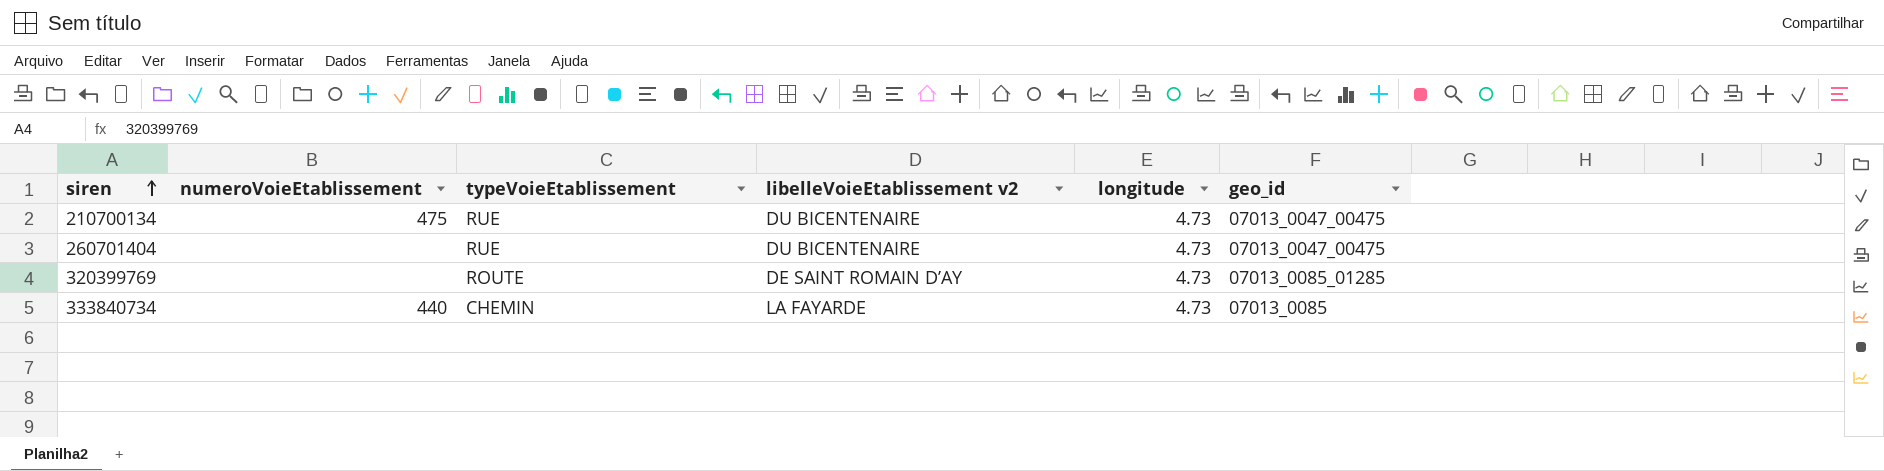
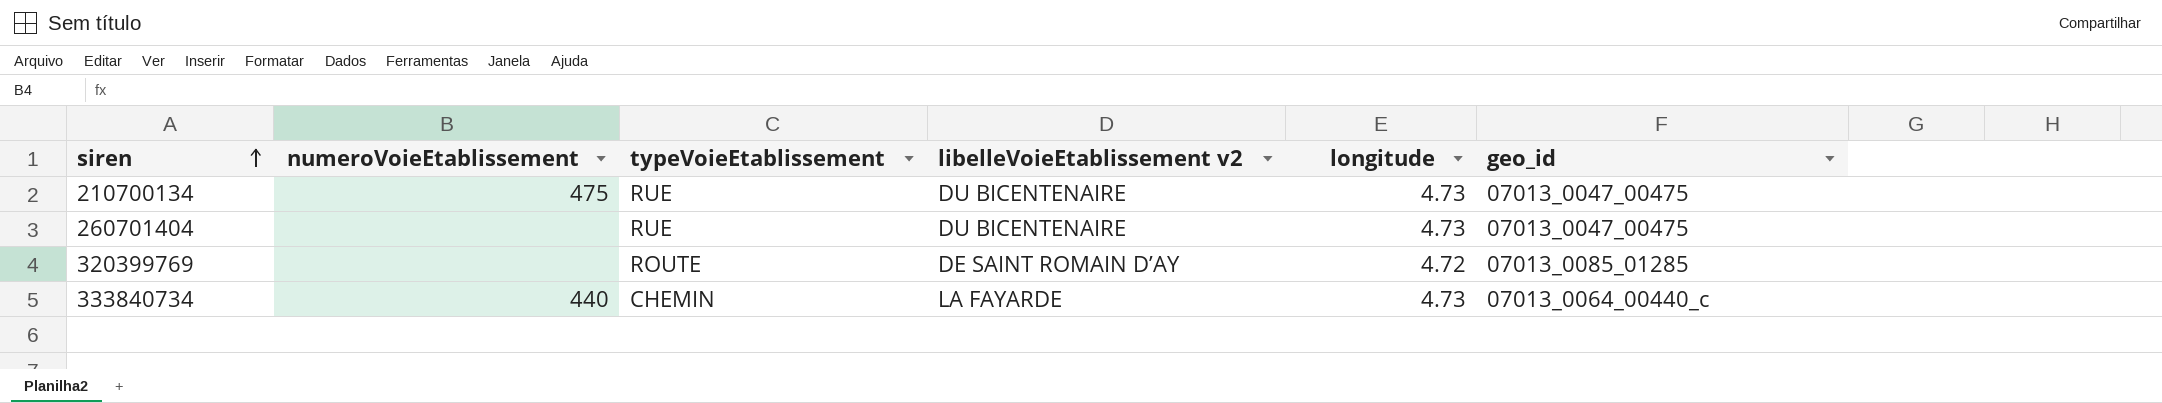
320399769 | longitude: 4.73 -> 4.72
333840734 | geo_id: 07013_0085 -> 07013_0064_00440_c

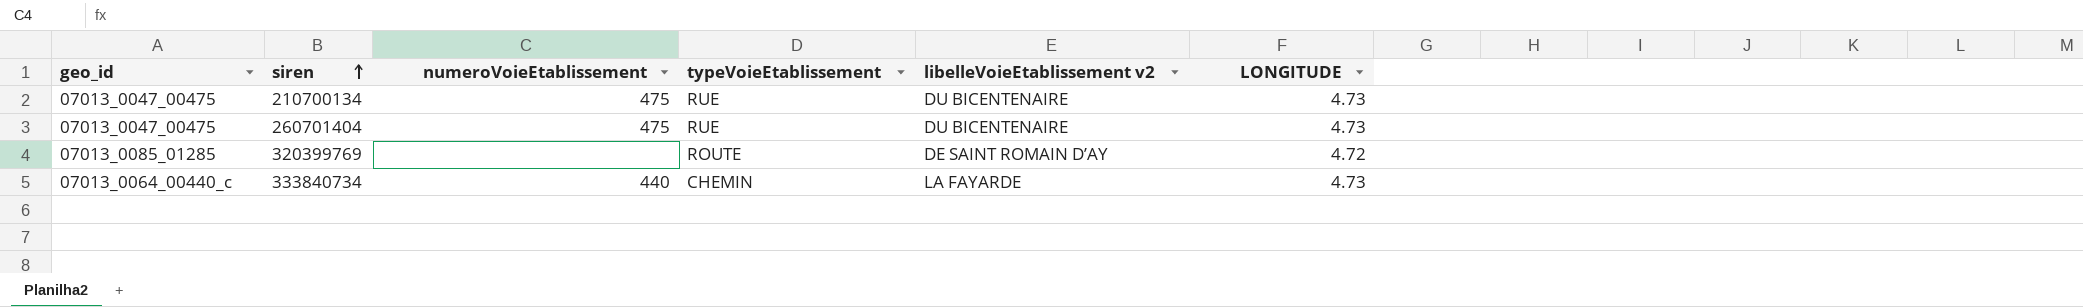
column geo_id | position: 6 -> 1
column name: longitude -> LONGITUDE
260701404 | numeroVoieEtablissement: none -> 475

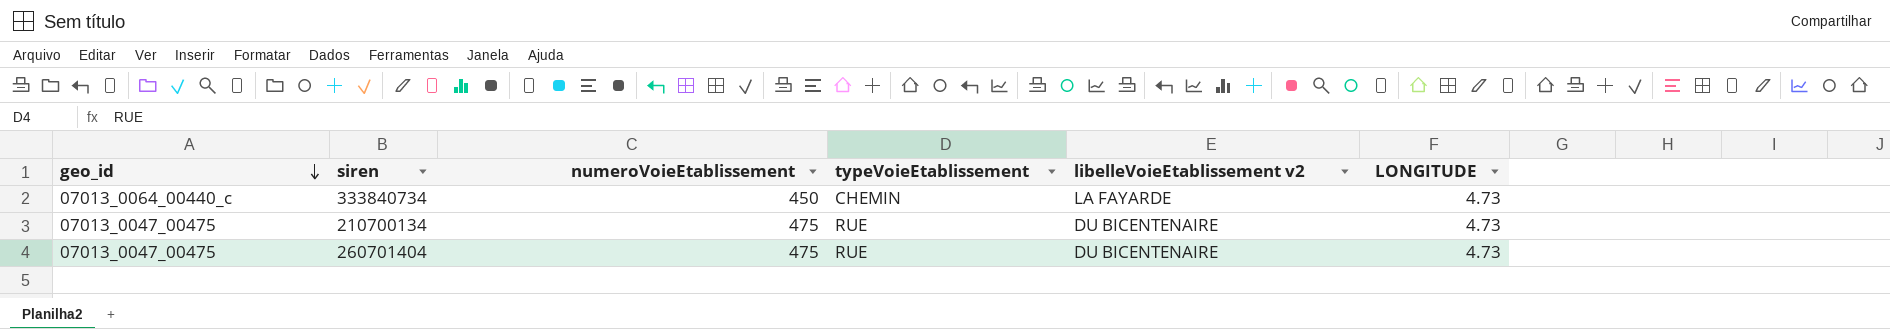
row order: siren ascending -> geo_id descending
row 320399769: 07013_0085_01285 | none | ROUTE | DE SAINT ROMAIN D’AY | 4.72 -> none
333840734 | numeroVoieEtablissement: 440 -> 450

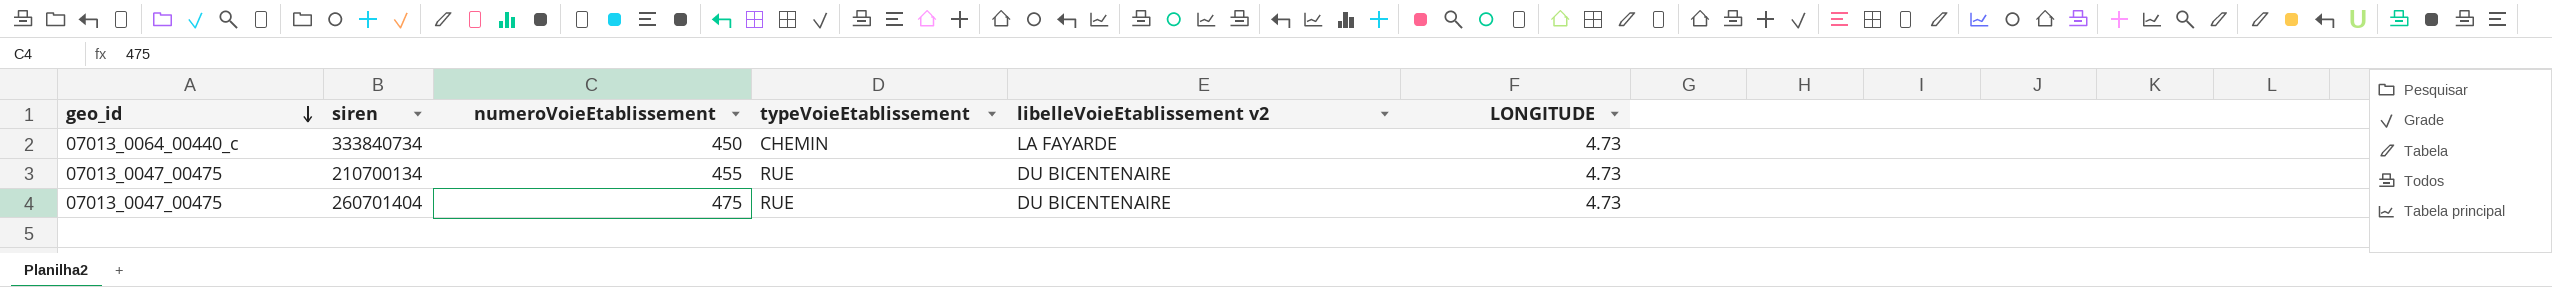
210700134 | numeroVoieEtablissement: 475 -> 455

